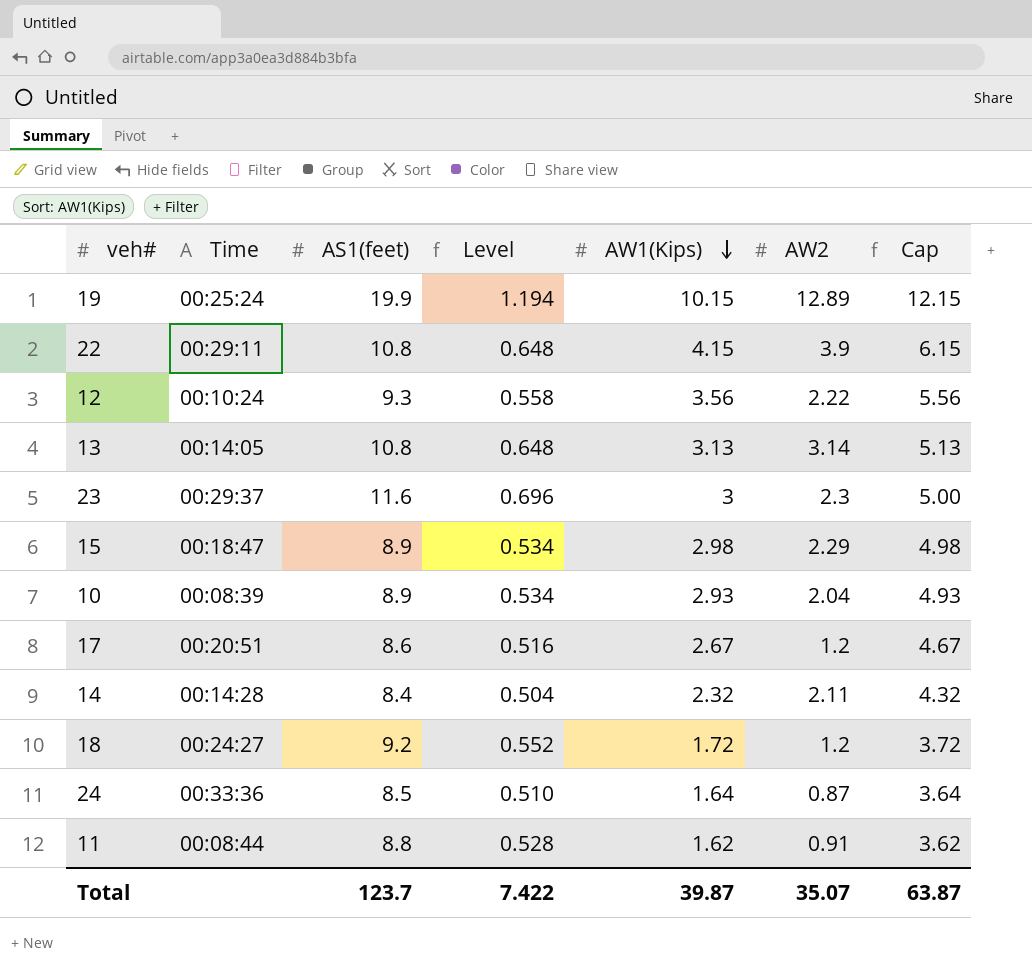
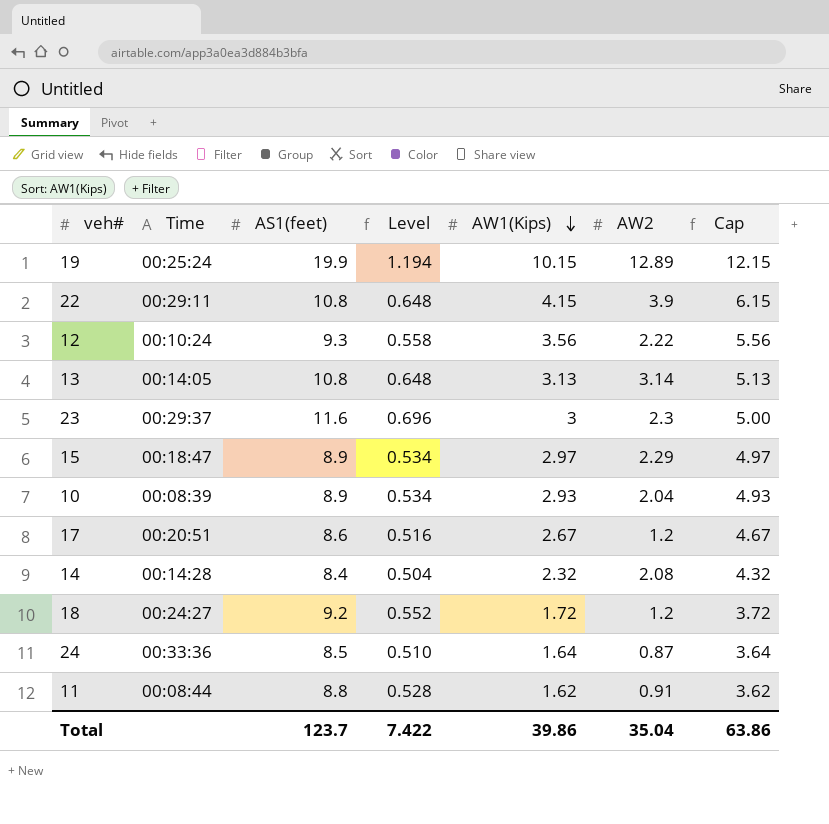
15 | AW1(Kips): 2.98 -> 2.97
15 | Cap: 4.98 -> 4.97
14 | AW2: 2.11 -> 2.08
Total | AW1(Kips): 39.87 -> 39.86
Total | AW2: 35.07 -> 35.04
Total | Cap: 63.87 -> 63.86

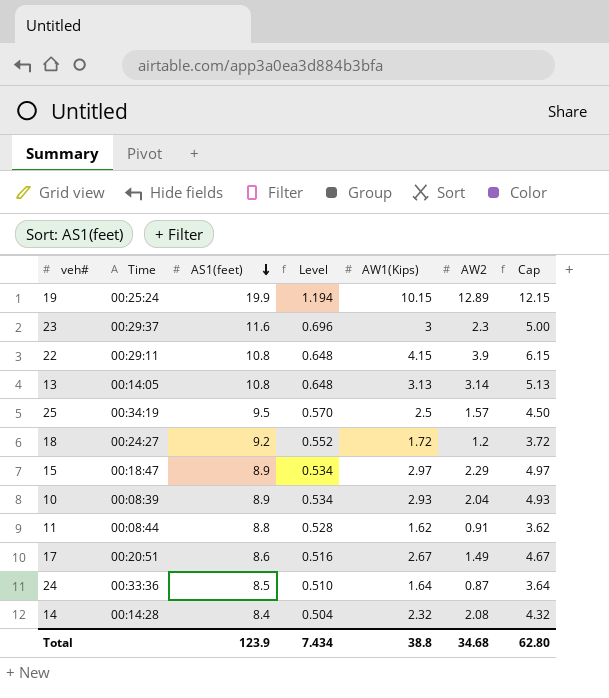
row order: AW1(Kips) descending -> AS1(feet) descending
row 12: 00:10:24 | 9.3 | 0.558 | 3.56 | 2.22 | 5.56 -> none
row 25: none -> 00:34:19 | 9.5 | 0.570 | 2.5 | 1.57 | 4.50
17 | AW2: 1.2 -> 1.49
Total | AS1(feet): 123.7 -> 123.9
Total | Level: 7.422 -> 7.434
Total | AW1(Kips): 39.86 -> 38.8
Total | AW2: 35.04 -> 34.68
Total | Cap: 63.86 -> 62.80

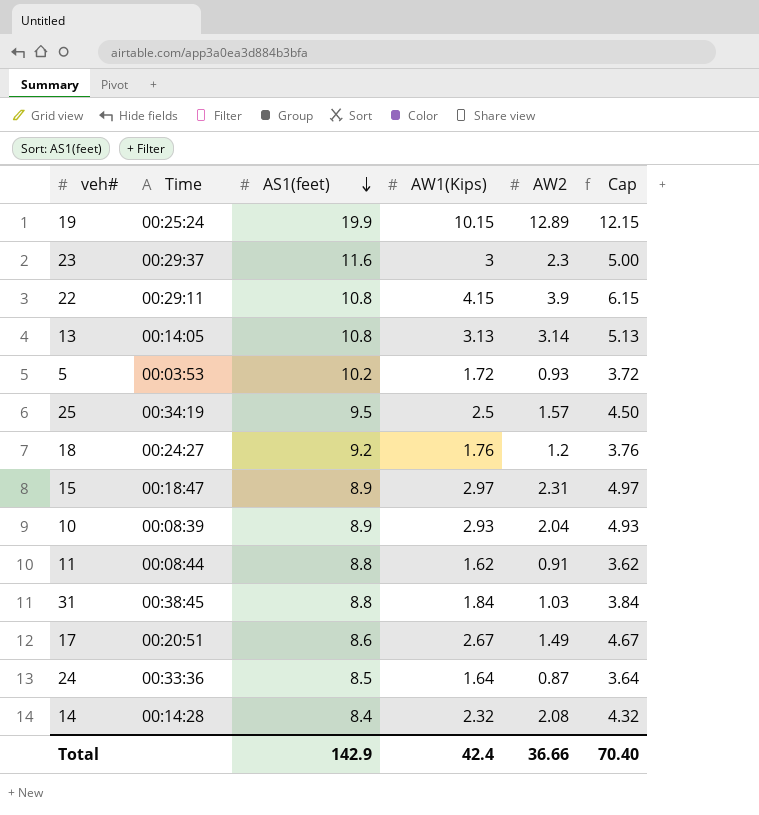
column Level | formula: [AS1(feet)] * 0.06 -> none
row 5: none -> 00:03:53 | 10.2 | 1.72 | 0.93 | 3.72
18 | AW1(Kips): 1.72 -> 1.76
18 | Cap: 3.72 -> 3.76
15 | AW2: 2.29 -> 2.31
row 31: none -> 00:38:45 | 8.8 | 1.84 | 1.03 | 3.84
Total | AS1(feet): 123.9 -> 142.9
Total | AW1(Kips): 38.8 -> 42.4
Total | AW2: 34.68 -> 36.66
Total | Cap: 62.80 -> 70.40

